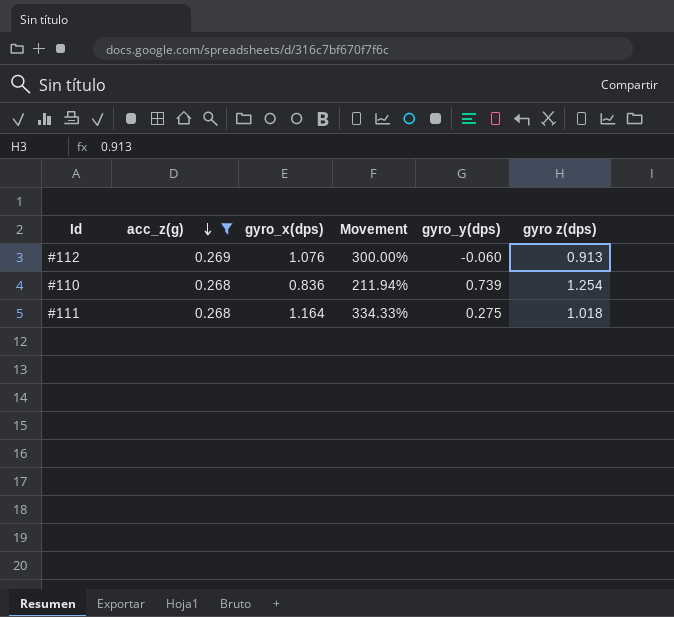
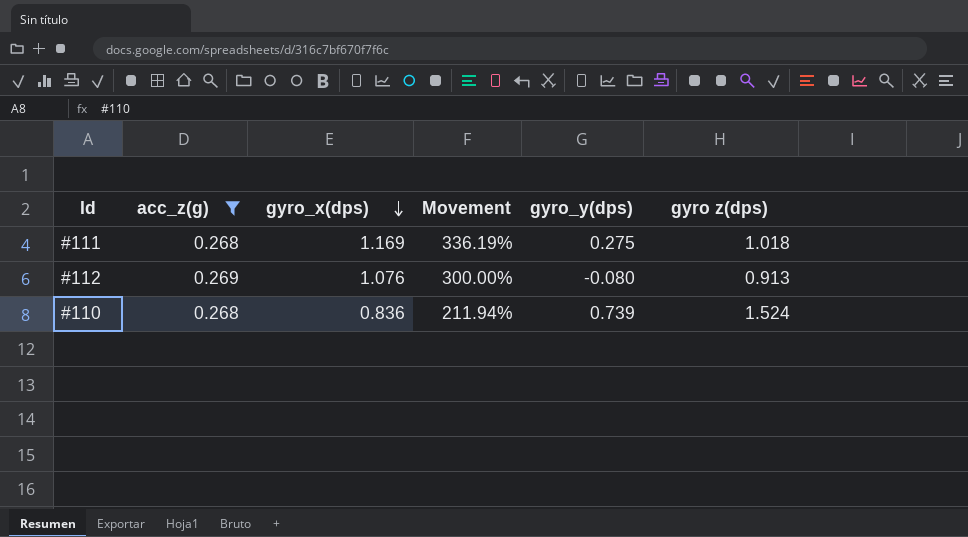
row order: acc_z(g) descending -> gyro_x(dps) descending
#111 | gyro_x(dps): 1.164 -> 1.169
#111 | Movement: 334.33% -> 336.19%
#112 | gyro_y(dps): -0.060 -> -0.080
#110 | gyro z(dps): 1.254 -> 1.524

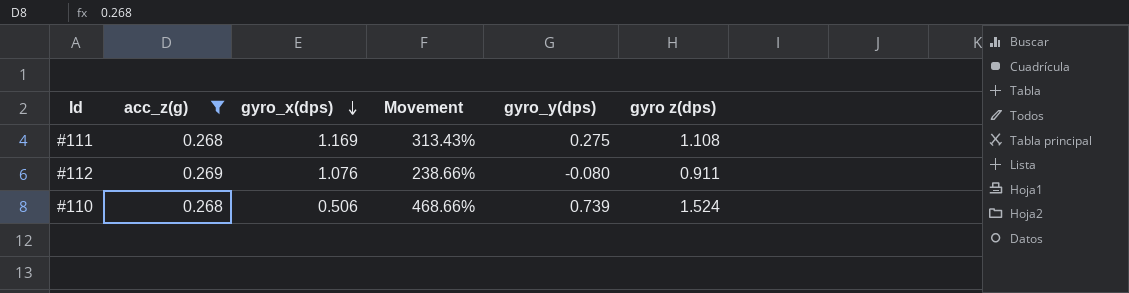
column Movement | formula: ([gyro_x(dps)] - [acc_z(g)]) / [acc_z(g)] -> ([gyro z(dps)] - [acc_z(g)]) / [acc_z(g)]
#111 | gyro z(dps): 1.018 -> 1.108
#112 | gyro z(dps): 0.913 -> 0.911
#110 | gyro_x(dps): 0.836 -> 0.506

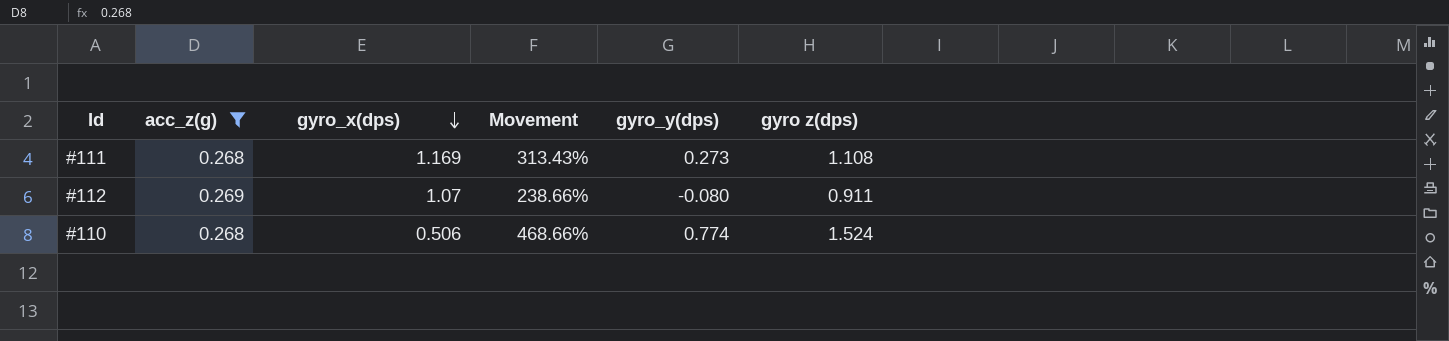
#111 | gyro_y(dps): 0.275 -> 0.273
#112 | gyro_x(dps): 1.076 -> 1.07
#110 | gyro_y(dps): 0.739 -> 0.774

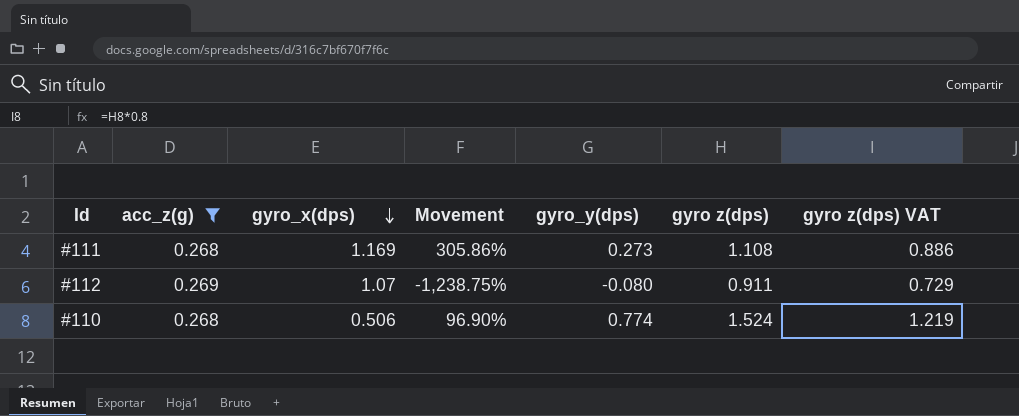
column Movement | formula: ([gyro z(dps)] - [acc_z(g)]) / [acc_z(g)] -> ([gyro z(dps)] - [gyro_y(dps)]) / [gyro_y(dps)]
column gyro z(dps) VAT | formula: none -> [gyro z(dps)] * 0.8

